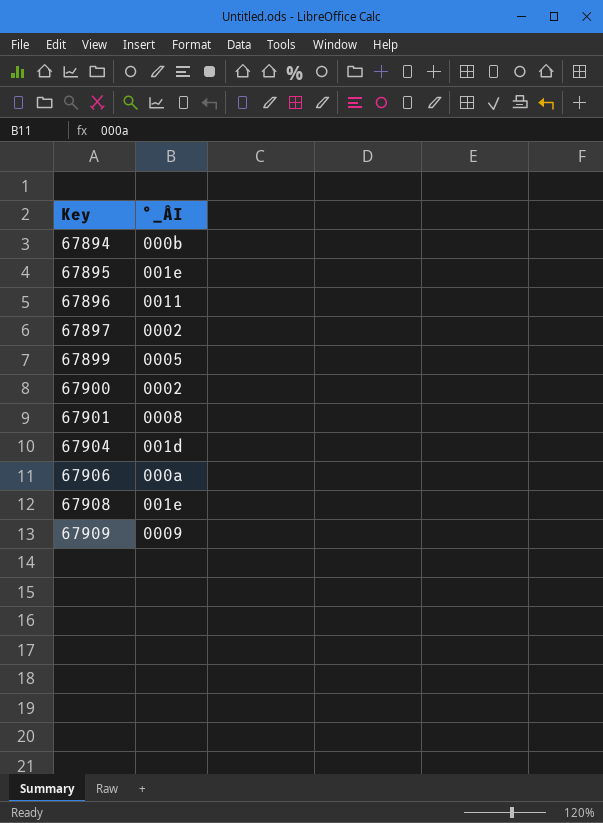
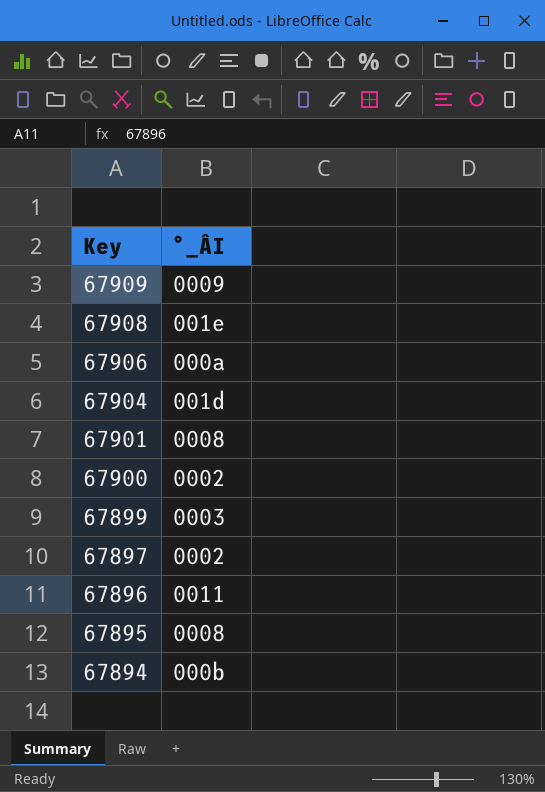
row order: Key ascending -> Key descending
67899 | °_ÂI: 0005 -> 0003
67895 | °_ÂI: 001e -> 0008

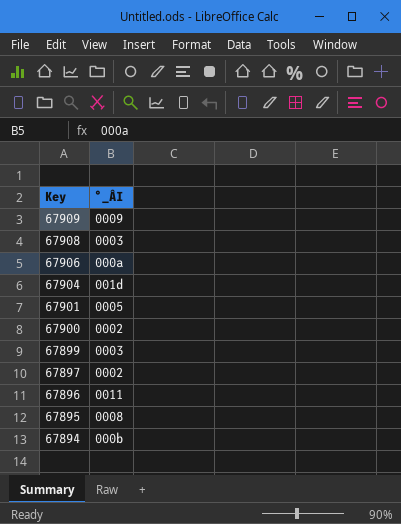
67908 | °_ÂI: 001e -> 0003
67901 | °_ÂI: 0008 -> 0005

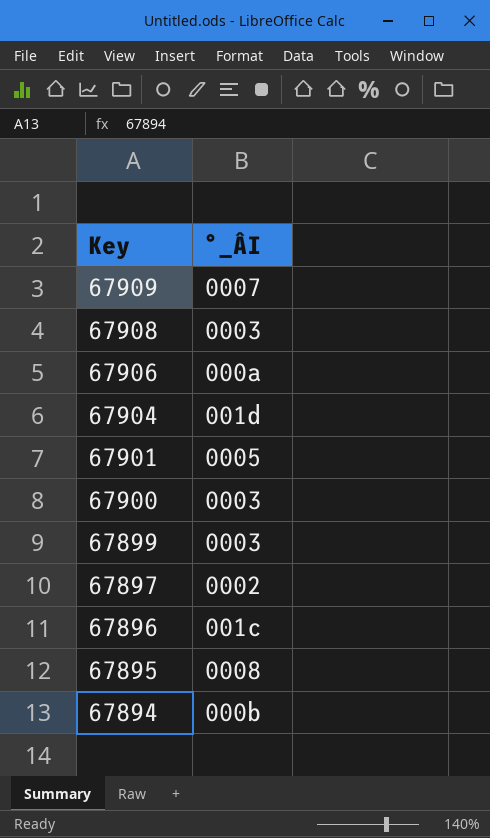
67909 | °_ÂI: 0009 -> 0007
67900 | °_ÂI: 0002 -> 0003
67896 | °_ÂI: 0011 -> 001c

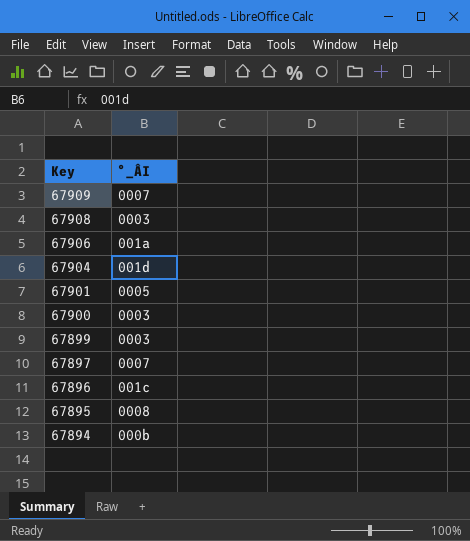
67906 | °_ÂI: 000a -> 001a
67897 | °_ÂI: 0002 -> 0007

